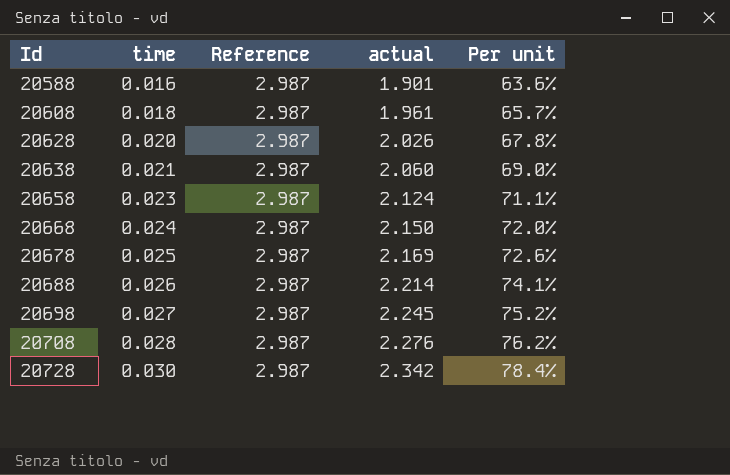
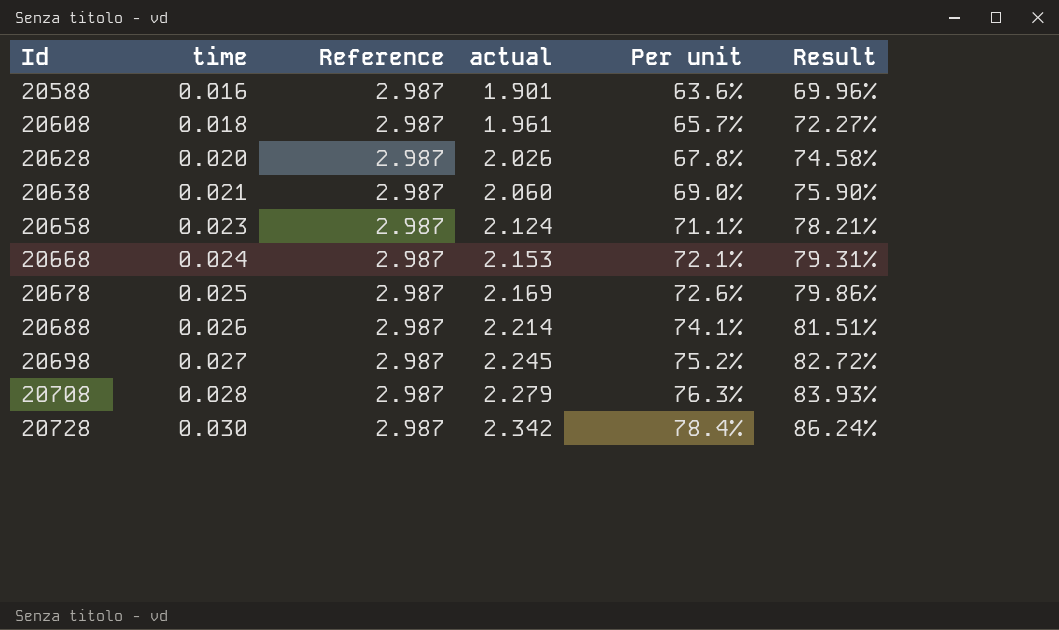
column Result | formula: none -> [Per unit] * 1.1
20668 | actual: 2.150 -> 2.153
20668 | Per unit: 72.0% -> 72.1%
20708 | actual: 2.276 -> 2.279
20708 | Per unit: 76.2% -> 76.3%

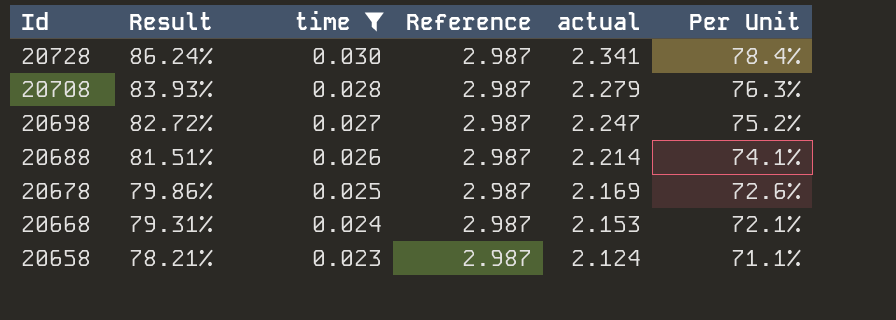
filter: none -> time >= 0.023
row order: Id ascending -> Id descending
column Result | position: 6 -> 2
column name: Per unit -> Per Unit
20728 | actual: 2.342 -> 2.341
20698 | actual: 2.245 -> 2.247

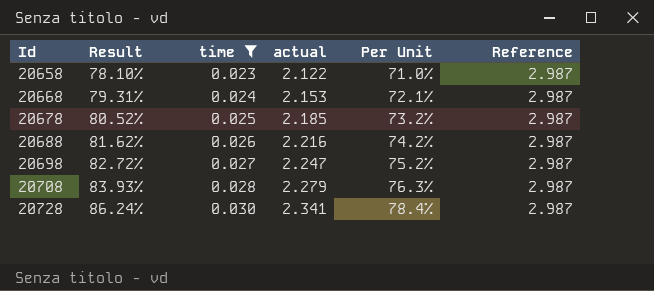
row order: Id descending -> Id ascending
column Reference | position: 4 -> 6
20658 | Result: 78.21% -> 78.10%
20658 | actual: 2.124 -> 2.122
20658 | Per Unit: 71.1% -> 71.0%
20678 | Result: 79.86% -> 80.52%
20678 | actual: 2.169 -> 2.185
20678 | Per Unit: 72.6% -> 73.2%
20688 | Result: 81.51% -> 81.62%
20688 | actual: 2.214 -> 2.216
20688 | Per Unit: 74.1% -> 74.2%

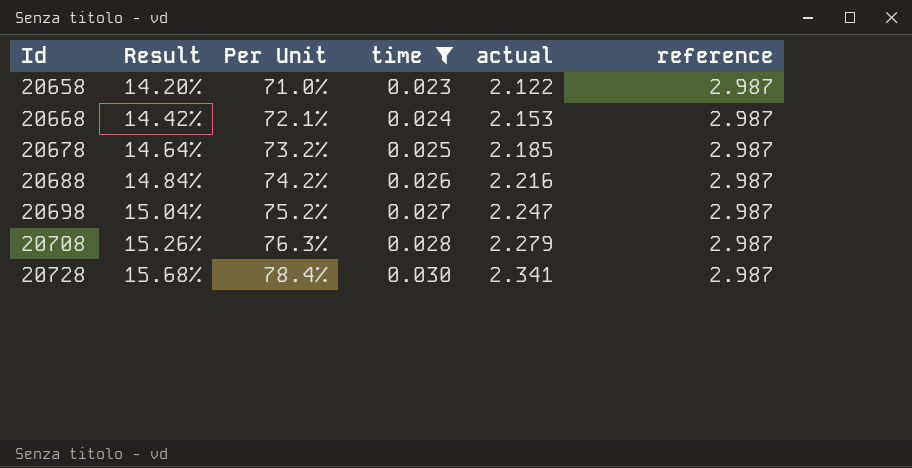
column Result | formula: [Per Unit] * 1.1 -> [Per Unit] * 0.2
column Per Unit | position: 5 -> 3
column name: Reference -> reference

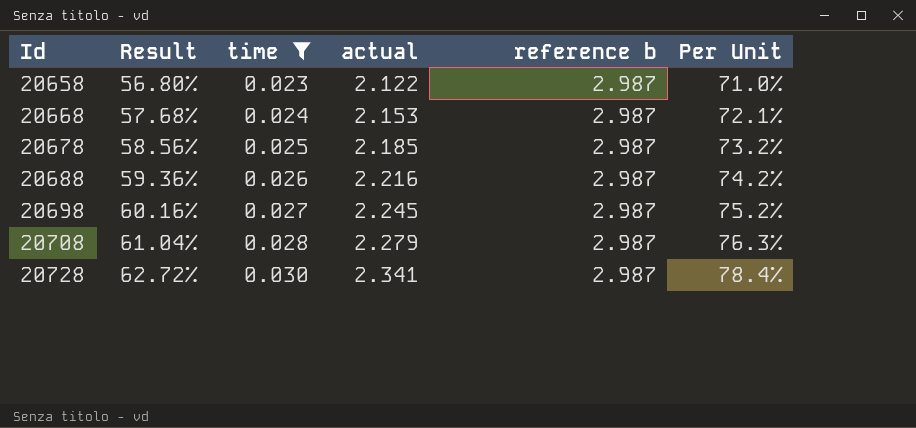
column Result | formula: [Per Unit] * 0.2 -> [Per Unit] * 0.8
column name: reference -> reference b
column Per Unit | position: 3 -> 6
20698 | actual: 2.247 -> 2.245

